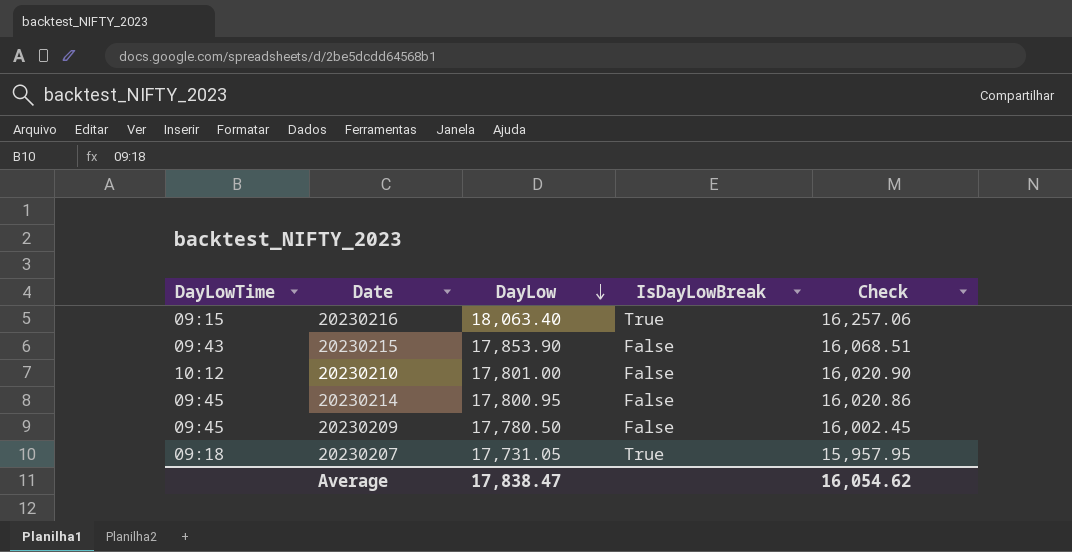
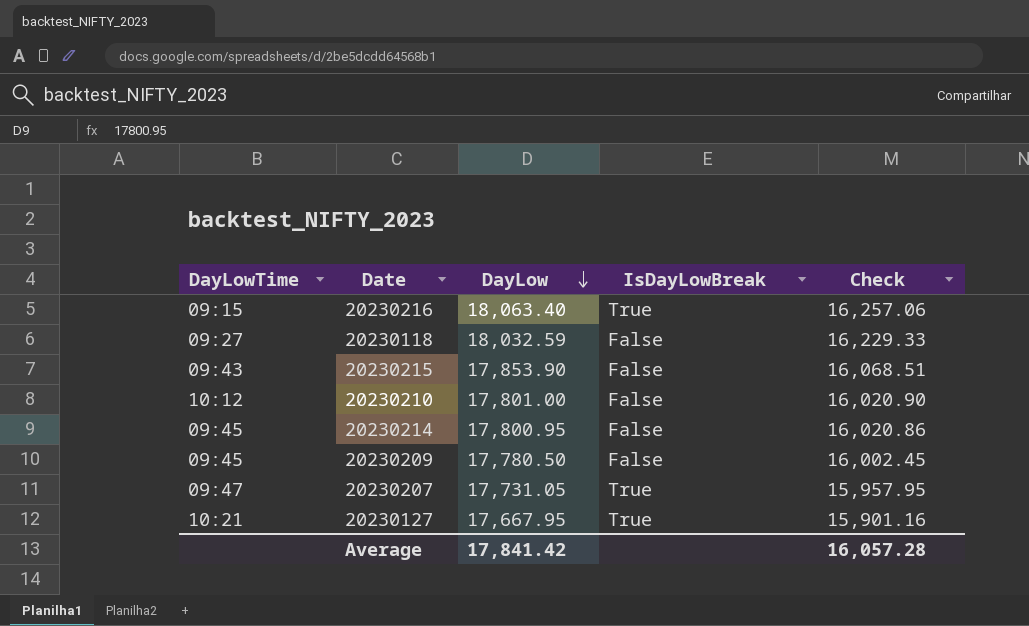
row 20230118: none -> 09:27 | 18,032.59 | False | 16,229.33
20230207 | DayLowTime: 09:18 -> 09:47
row 20230127: none -> 10:21 | 17,667.95 | True | 15,901.16
Average | DayLow: 17,838.47 -> 17,841.42
Average | Check: 16,054.62 -> 16,057.28

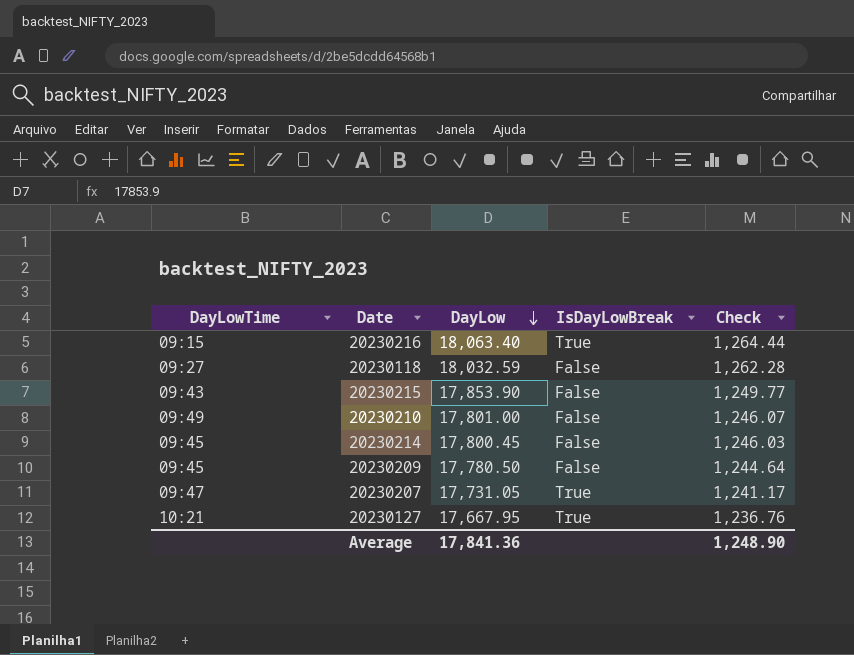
column Check | formula: [DayLow] * 0.9 -> [DayLow] * 0.07
20230210 | DayLowTime: 10:12 -> 09:49
20230214 | DayLow: 17,800.95 -> 17,800.45
Average | DayLow: 17,841.42 -> 17,841.36
Average | Check: 16,057.28 -> 1,248.90

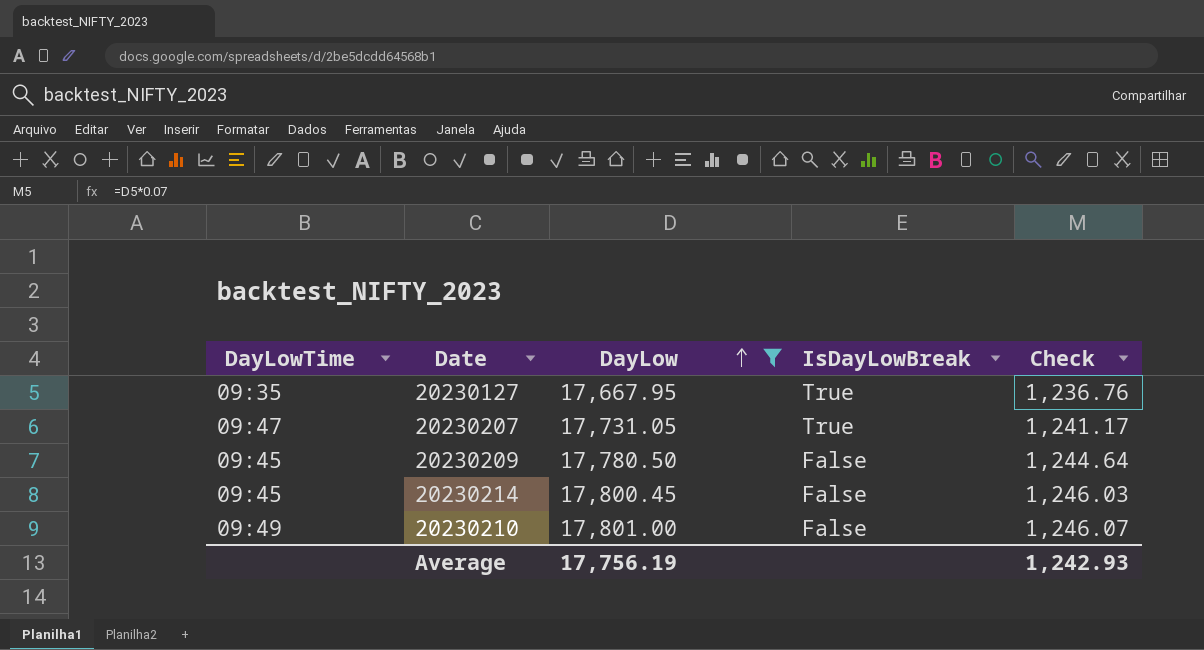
filter: none -> DayLow <= 17,801.00
row order: DayLow descending -> DayLow ascending
20230127 | DayLowTime: 10:21 -> 09:35
Average | DayLow: 17,841.36 -> 17,756.19
Average | Check: 1,248.90 -> 1,242.93

